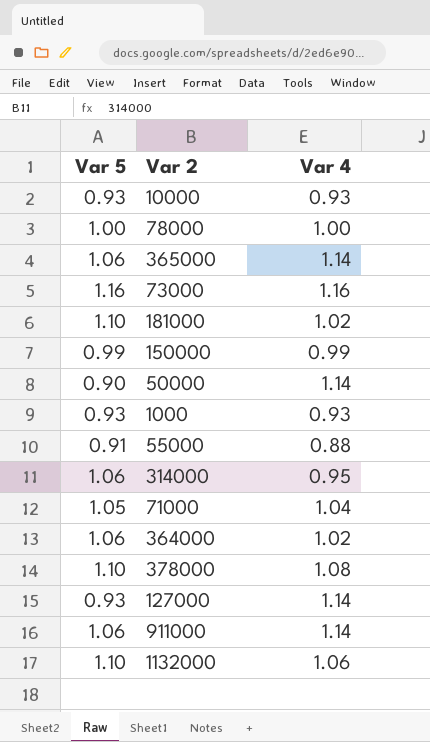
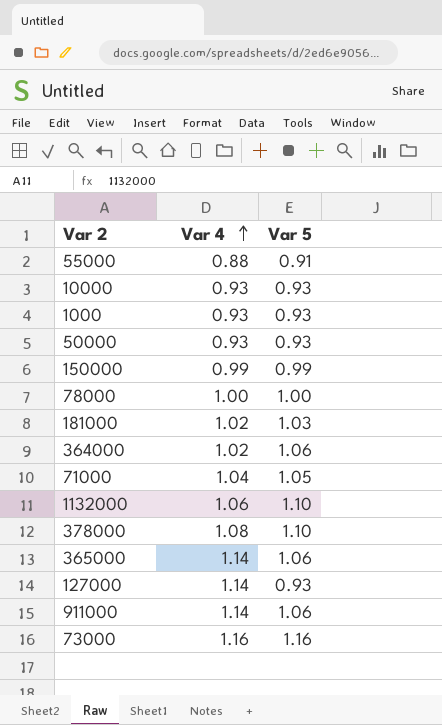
row order: none -> Var 4 ascending
column Var 5 | position: 1 -> 3
row 314000: 1.06 | 0.95 -> none
50000 | Var 4: 1.14 -> 0.93
50000 | Var 5: 0.90 -> 0.93
181000 | Var 5: 1.10 -> 1.03

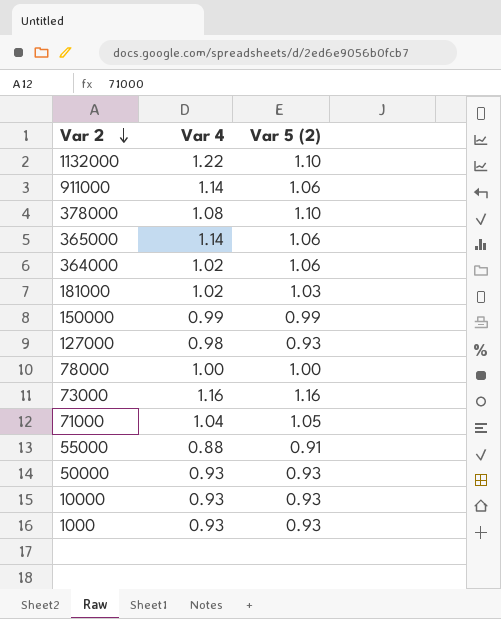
row order: Var 4 ascending -> Var 2 descending
column name: Var 5 -> Var 5 (2)
1132000 | Var 4: 1.06 -> 1.22
127000 | Var 4: 1.14 -> 0.98

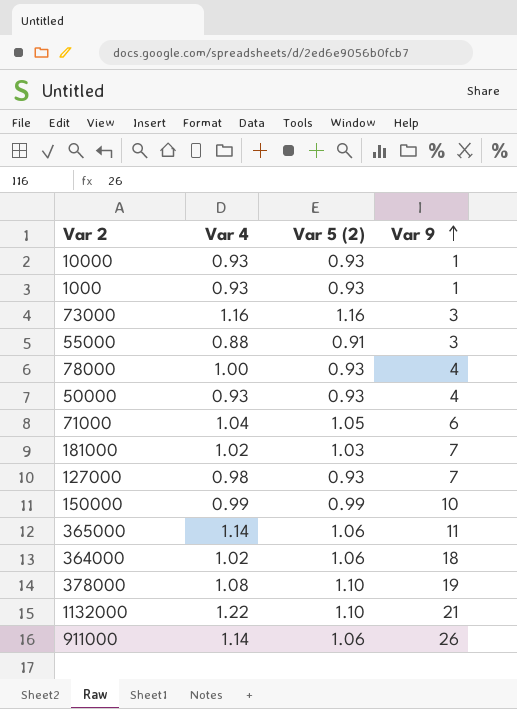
row order: Var 2 descending -> Var 9 ascending
column Var 9 | position: none -> 4
78000 | Var 5 (2): 1.00 -> 0.93

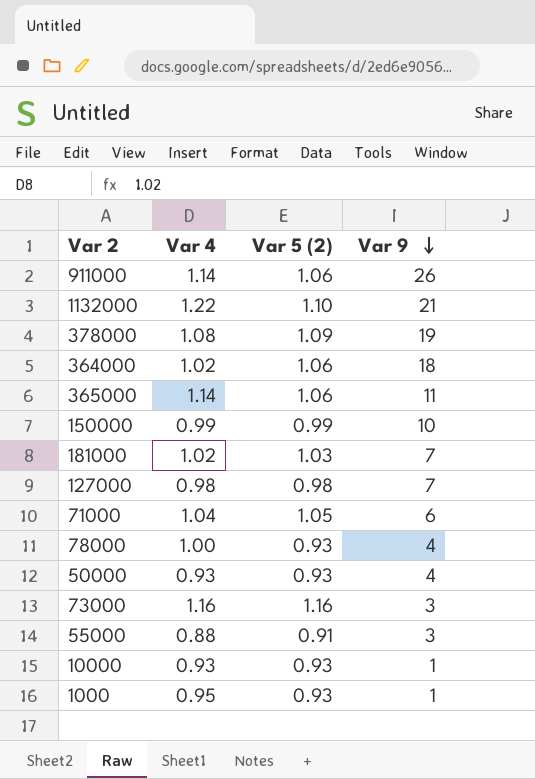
row order: Var 9 ascending -> Var 9 descending
378000 | Var 5 (2): 1.10 -> 1.09
127000 | Var 5 (2): 0.93 -> 0.98
1000 | Var 4: 0.93 -> 0.95

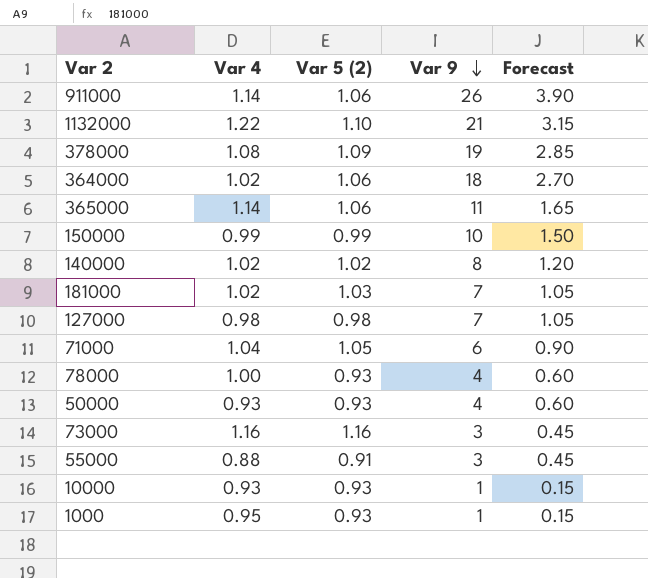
column Forecast | formula: none -> [Var 9] * 0.15
row 140000: none -> 1.02 | 1.02 | 8 | 1.20

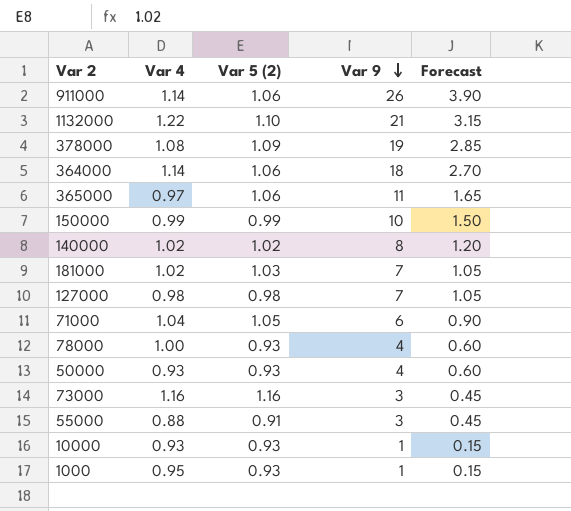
364000 | Var 4: 1.02 -> 1.14
365000 | Var 4: 1.14 -> 0.97

